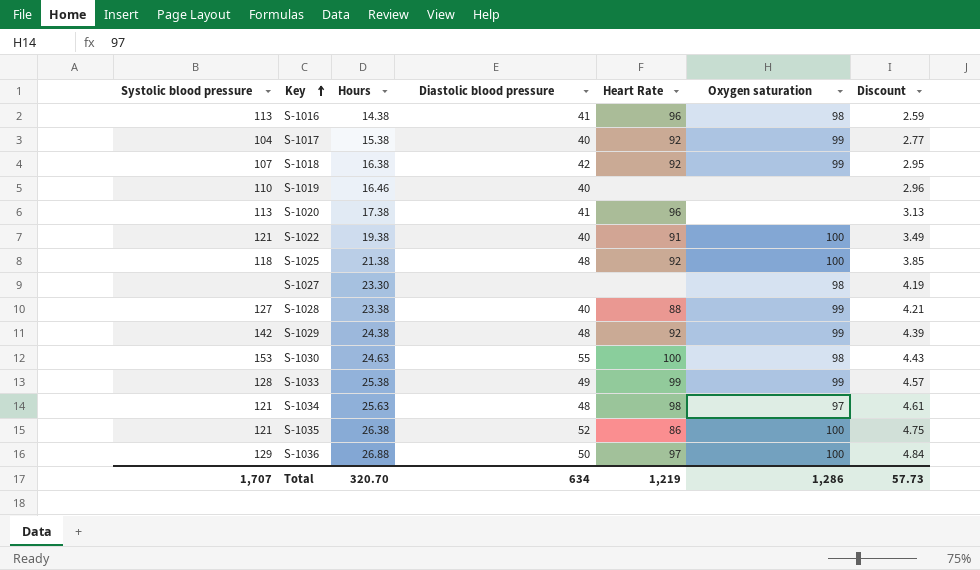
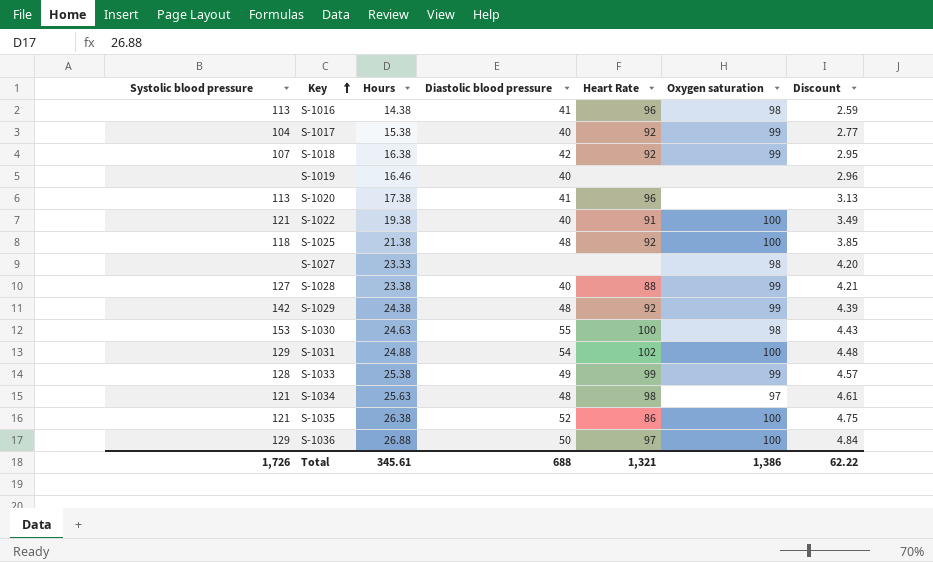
S-1019 | Systolic blood pressure: 110 -> none
S-1027 | Hours: 23.30 -> 23.33
S-1027 | Discount: 4.19 -> 4.20
row S-1031: none -> 129 | 24.88 | 54 | 102 | 100 | 4.48
Total | Systolic blood pressure: 1,707 -> 1,726
Total | Hours: 320.70 -> 345.61
Total | Diastolic blood pressure: 634 -> 688
Total | Heart Rate: 1,219 -> 1,321
Total | Oxygen saturation: 1,286 -> 1,386
Total | Discount: 57.73 -> 62.22

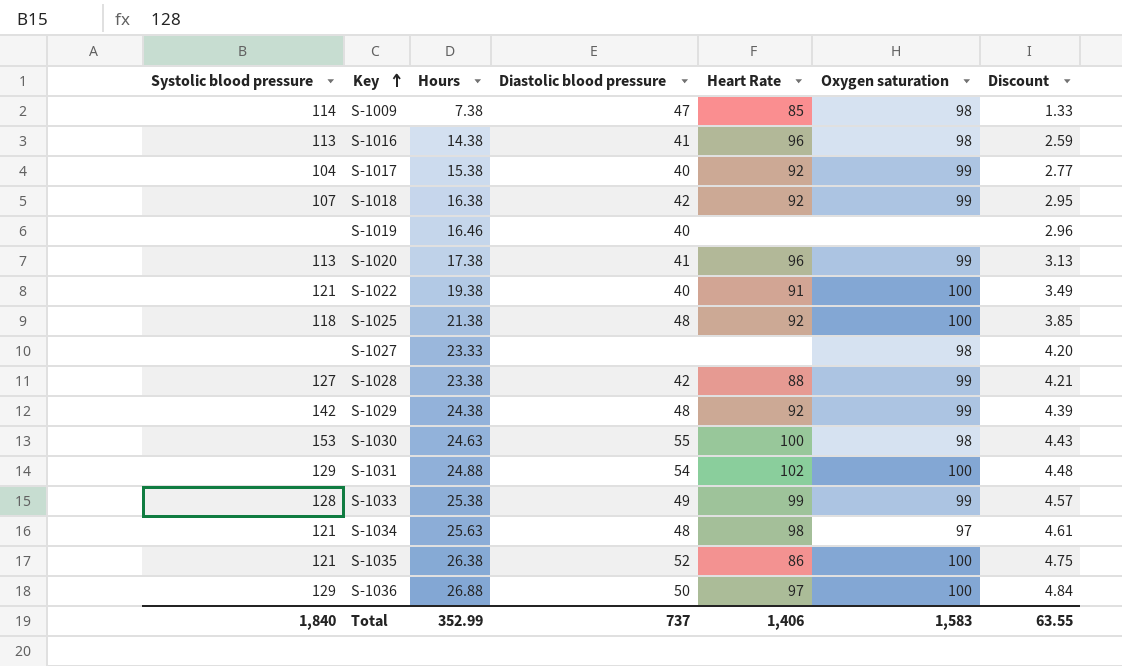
row S-1009: none -> 114 | 7.38 | 47 | 85 | 98 | 1.33
S-1020 | Oxygen saturation: none -> 99
S-1028 | Diastolic blood pressure: 40 -> 42
Total | Systolic blood pressure: 1,726 -> 1,840
Total | Hours: 345.61 -> 352.99
Total | Diastolic blood pressure: 688 -> 737
Total | Heart Rate: 1,321 -> 1,406
Total | Oxygen saturation: 1,386 -> 1,583
Total | Discount: 62.22 -> 63.55

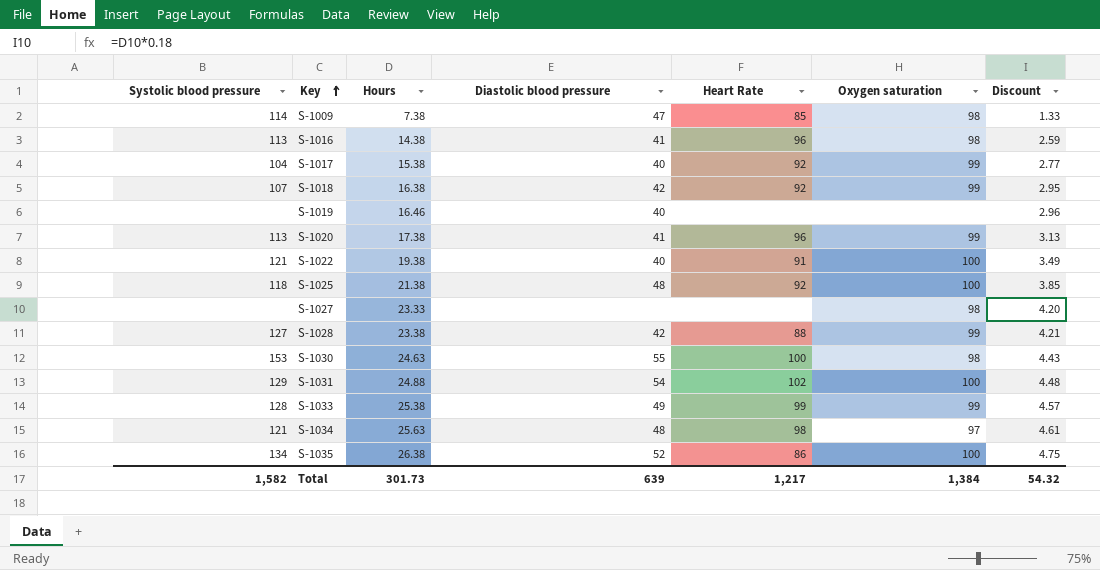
row S-1029: 142 | 24.38 | 48 | 92 | 99 | 4.39 -> none
row S-1036: 129 | 26.88 | 50 | 97 | 100 | 4.84 -> none
S-1035 | Systolic blood pressure: 121 -> 134
Total | Systolic blood pressure: 1,840 -> 1,582
Total | Hours: 352.99 -> 301.73
Total | Diastolic blood pressure: 737 -> 639
Total | Heart Rate: 1,406 -> 1,217
Total | Oxygen saturation: 1,583 -> 1,384
Total | Discount: 63.55 -> 54.32

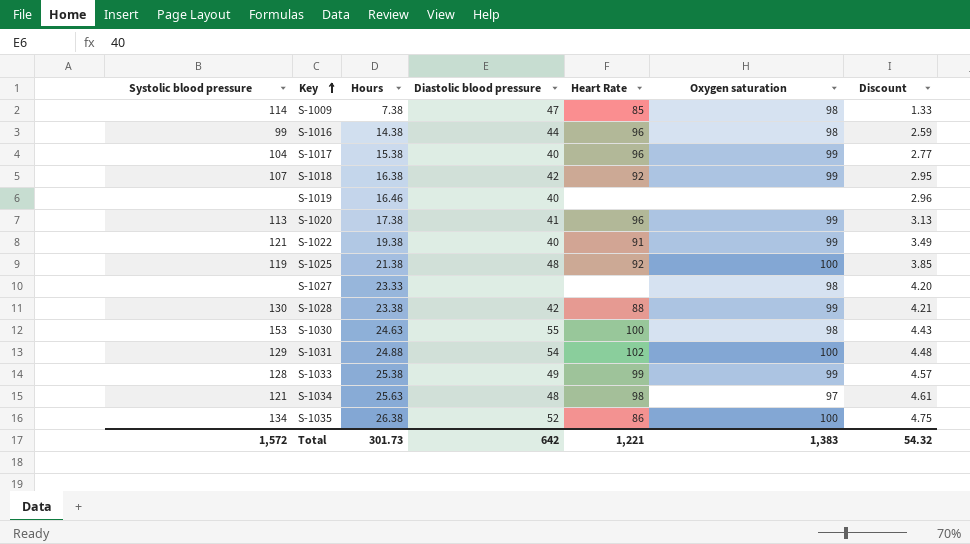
S-1016 | Systolic blood pressure: 113 -> 99
S-1016 | Diastolic blood pressure: 41 -> 44
S-1017 | Heart Rate: 92 -> 96
S-1022 | Oxygen saturation: 100 -> 99
S-1025 | Systolic blood pressure: 118 -> 119
S-1028 | Systolic blood pressure: 127 -> 130
Total | Systolic blood pressure: 1,582 -> 1,572
Total | Diastolic blood pressure: 639 -> 642
Total | Heart Rate: 1,217 -> 1,221
Total | Oxygen saturation: 1,384 -> 1,383

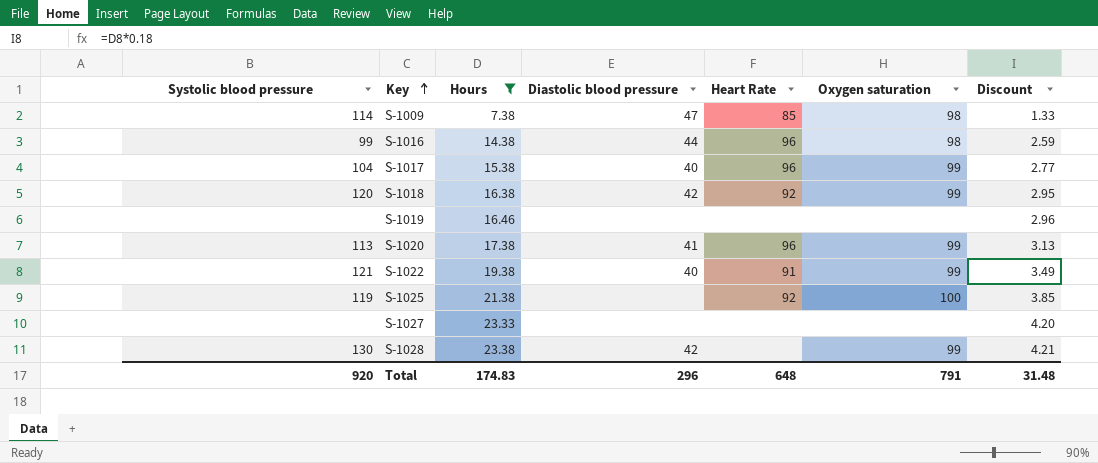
filter: none -> Hours <= 23.38
S-1018 | Systolic blood pressure: 107 -> 120
S-1019 | Diastolic blood pressure: 40 -> none
S-1025 | Diastolic blood pressure: 48 -> none
S-1027 | Oxygen saturation: 98 -> none
S-1028 | Heart Rate: 88 -> none
Total | Systolic blood pressure: 1,572 -> 920
Total | Hours: 301.73 -> 174.83
Total | Diastolic blood pressure: 642 -> 296
Total | Heart Rate: 1,221 -> 648
Total | Oxygen saturation: 1,383 -> 791
Total | Discount: 54.32 -> 31.48

